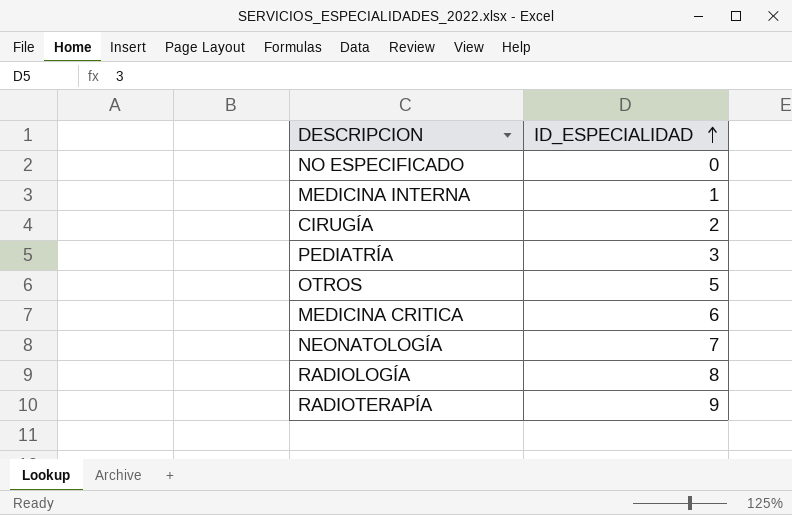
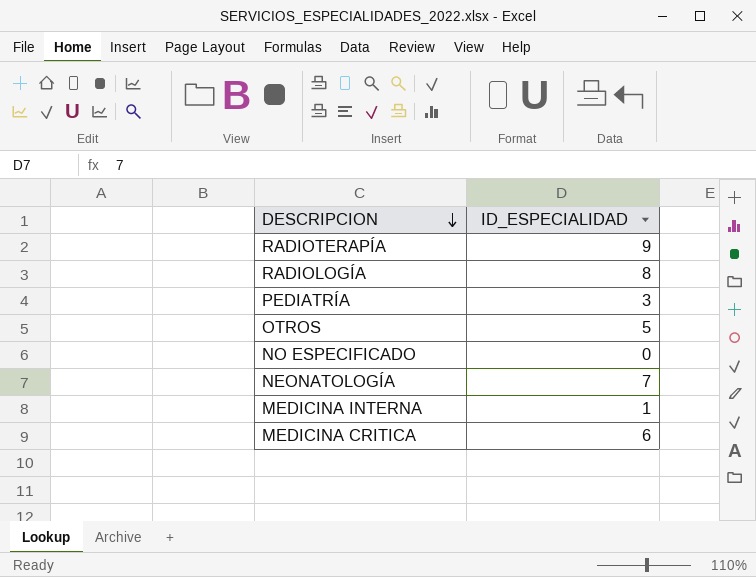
row order: ID_ESPECIALIDAD ascending -> DESCRIPCION descending
row CIRUGÍA: 2 -> none

